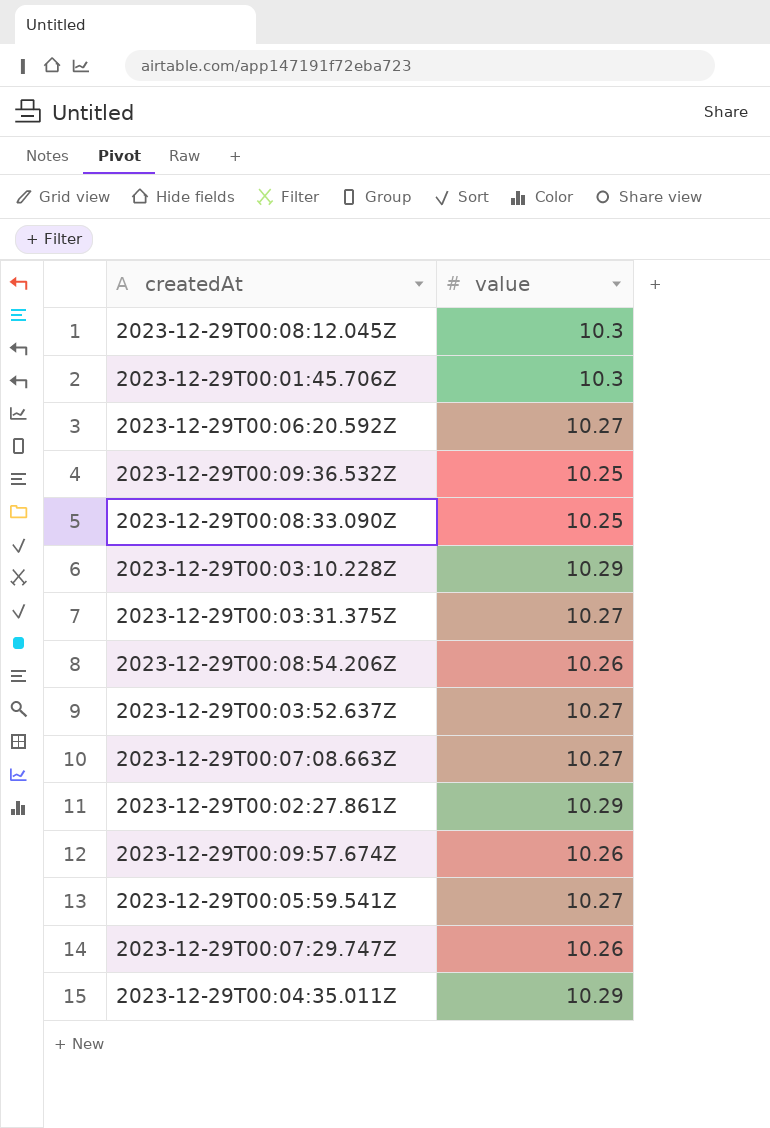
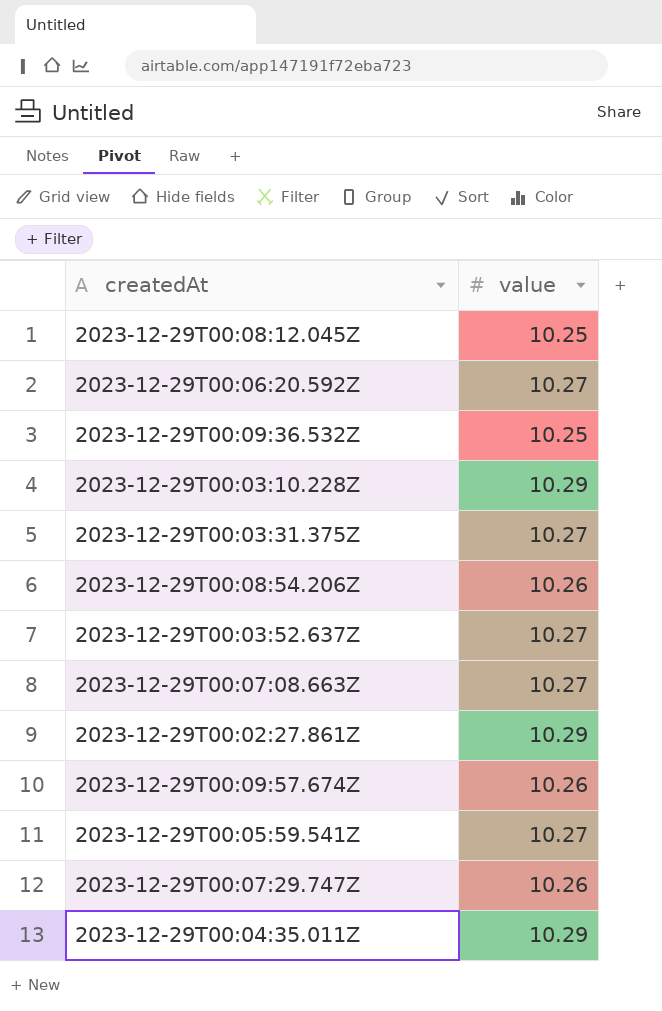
row 2023-12-29T00:01:45.706Z: 10.3 -> none
row 2023-12-29T00:08:33.090Z: 10.25 -> none
2023-12-29T00:08:12.045Z | value: 10.3 -> 10.25

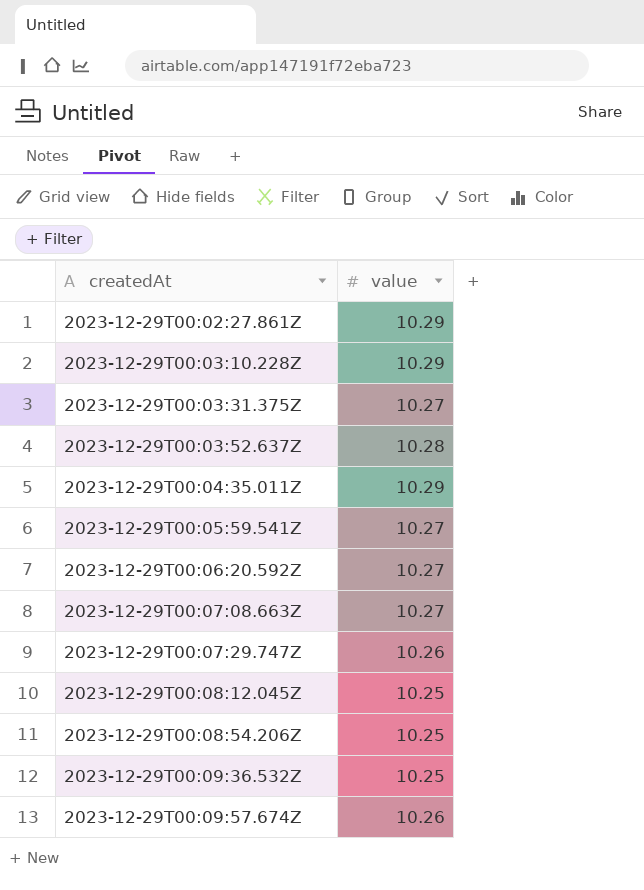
row order: none -> createdAt ascending
2023-12-29T00:03:52.637Z | value: 10.27 -> 10.28
2023-12-29T00:08:54.206Z | value: 10.26 -> 10.25

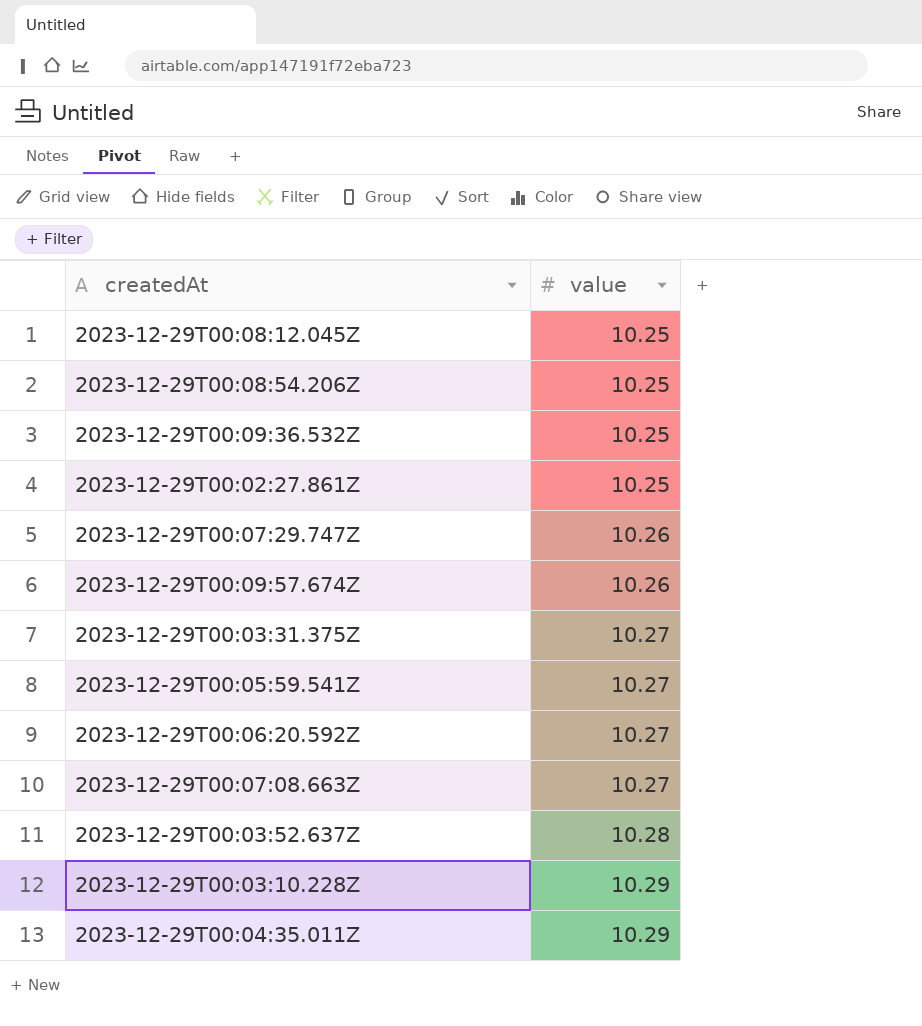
row order: createdAt ascending -> value ascending
2023-12-29T00:02:27.861Z | value: 10.29 -> 10.25

